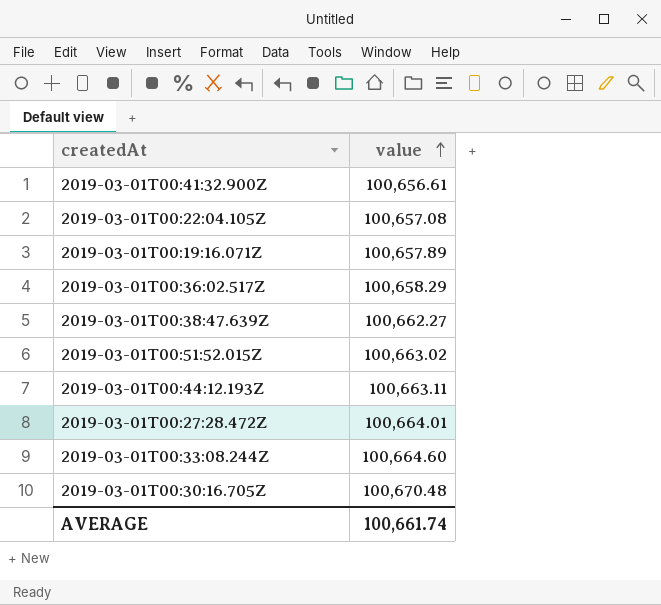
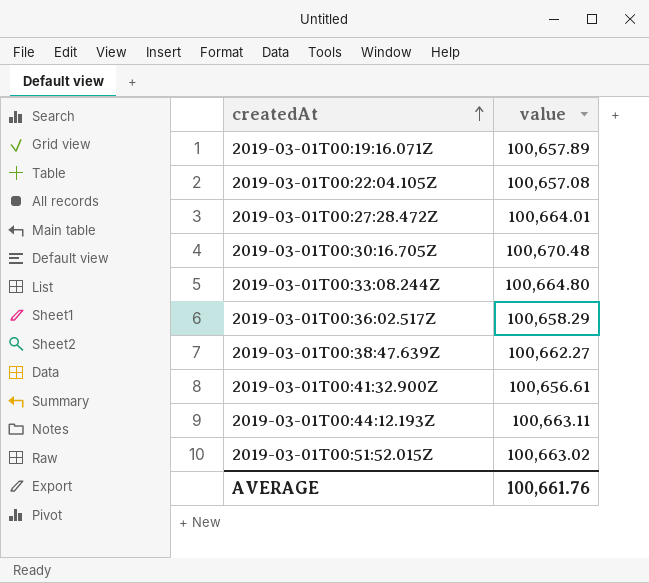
row order: value ascending -> createdAt ascending
2019-03-01T00:33:08.244Z | value: 100,664.60 -> 100,664.80
AVERAGE | value: 100,661.74 -> 100,661.76

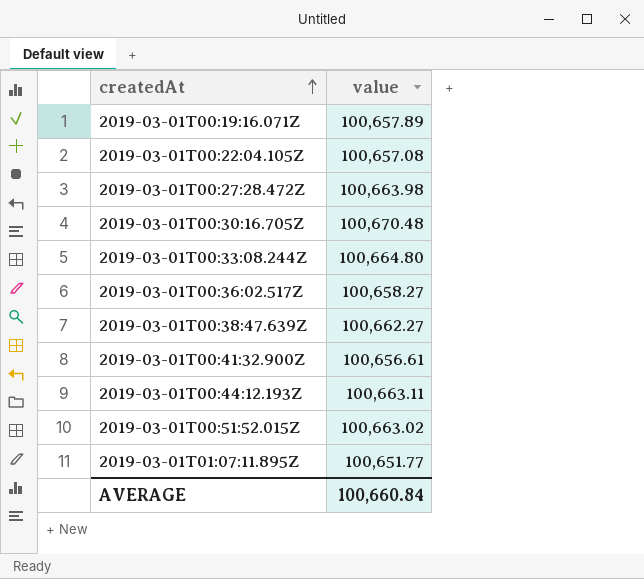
2019-03-01T00:27:28.472Z | value: 100,664.01 -> 100,663.98
2019-03-01T00:36:02.517Z | value: 100,658.29 -> 100,658.27
row 2019-03-01T01:07:11.895Z: none -> 100,651.77
AVERAGE | value: 100,661.76 -> 100,660.84

